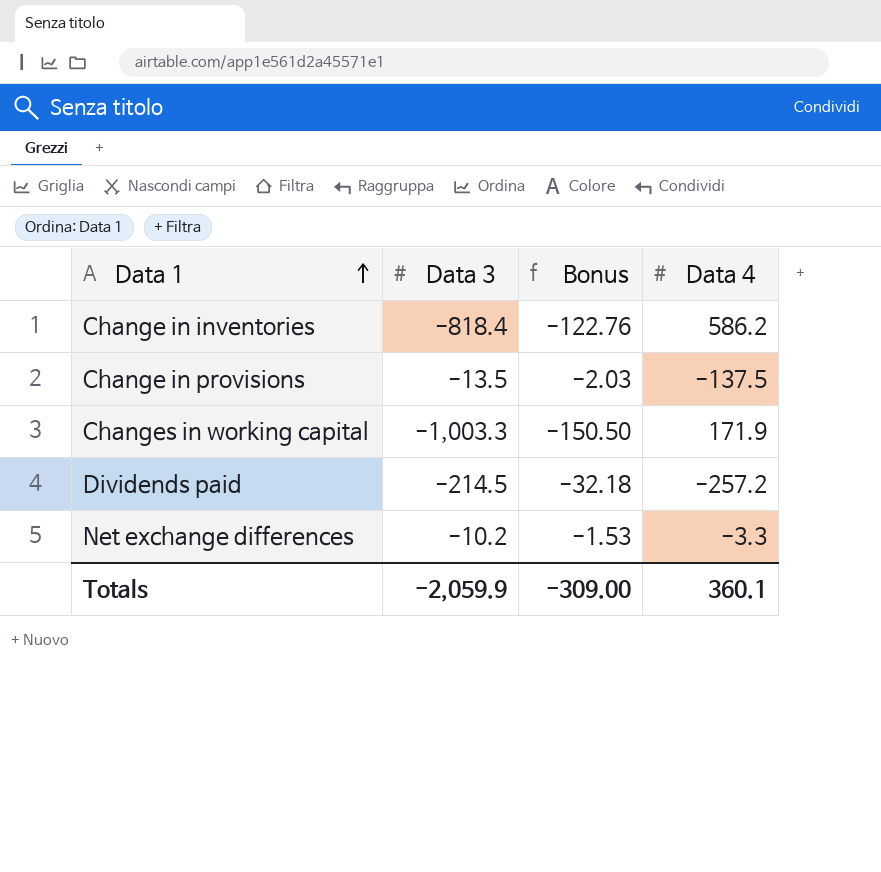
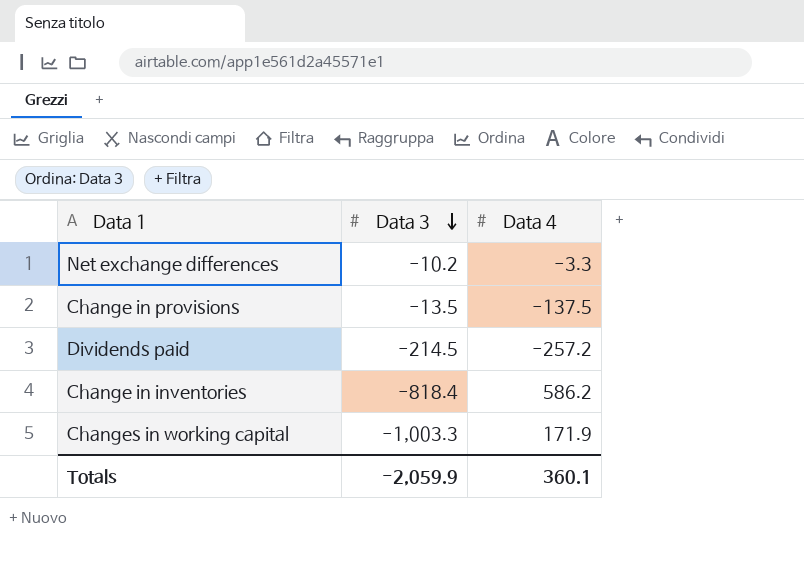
row order: Data 1 ascending -> Data 3 descending
column Bonus | formula: [Data 3] * 0.15 -> none

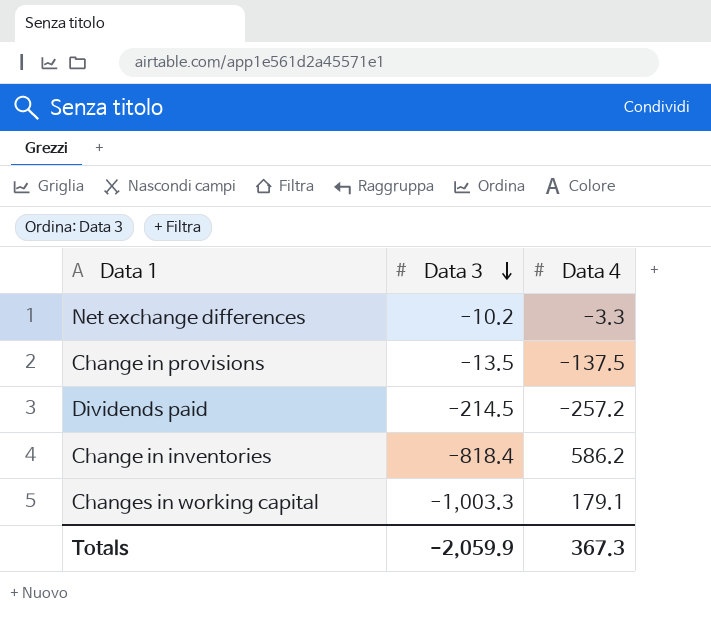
Changes in working capital | Data 4: 171.9 -> 179.1
Totals | Data 4: 360.1 -> 367.3

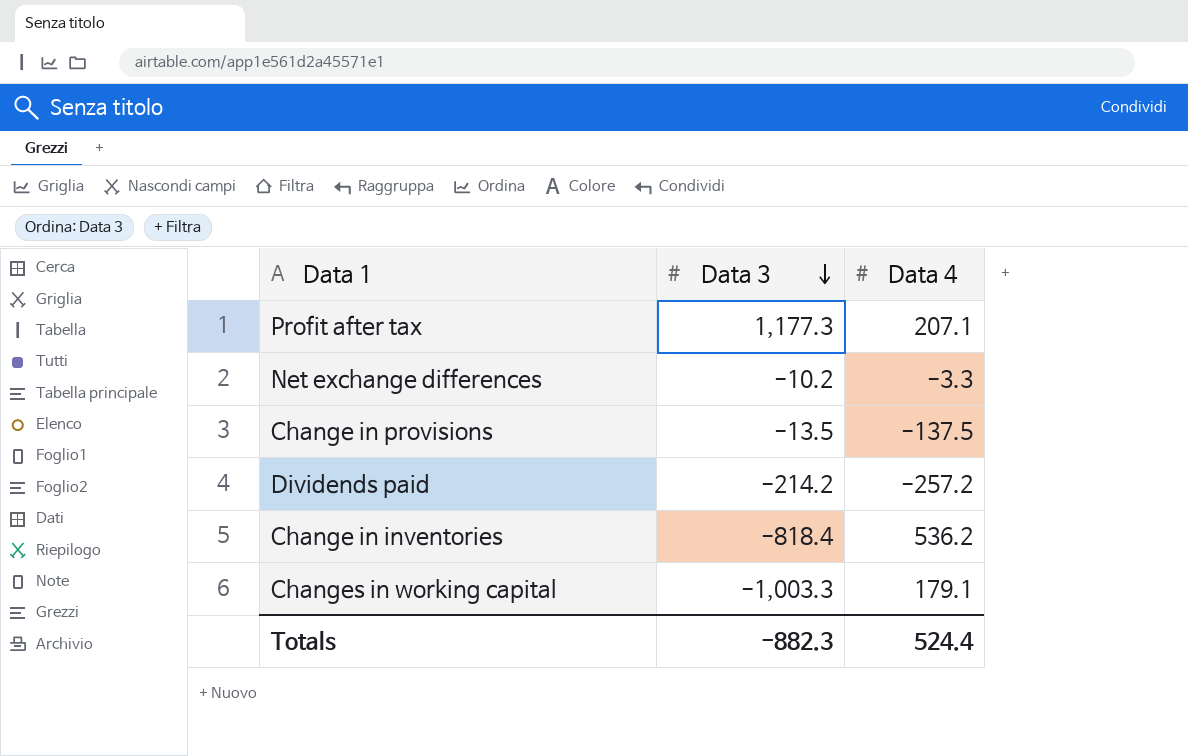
row Profit after tax: none -> 1,177.3 | 207.1
Dividends paid | Data 3: -214.5 -> -214.2
Change in inventories | Data 4: 586.2 -> 536.2
Totals | Data 3: -2,059.9 -> -882.3
Totals | Data 4: 367.3 -> 524.4

